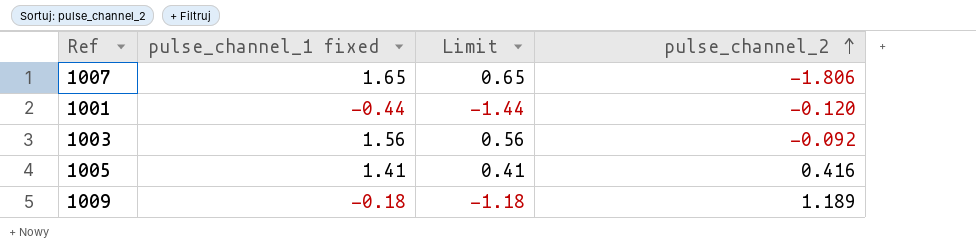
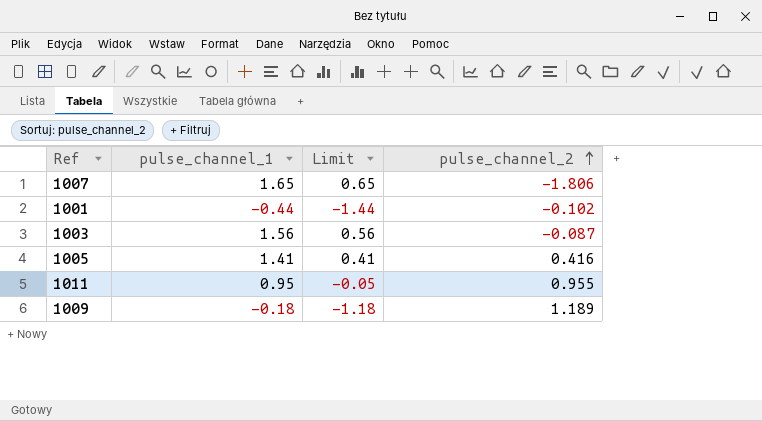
column name: pulse_channel_1 fixed -> pulse_channel_1
1001 | pulse_channel_2: -0.120 -> -0.102
1003 | pulse_channel_2: -0.092 -> -0.087
row 1011: none -> 0.95 | -0.05 | 0.955

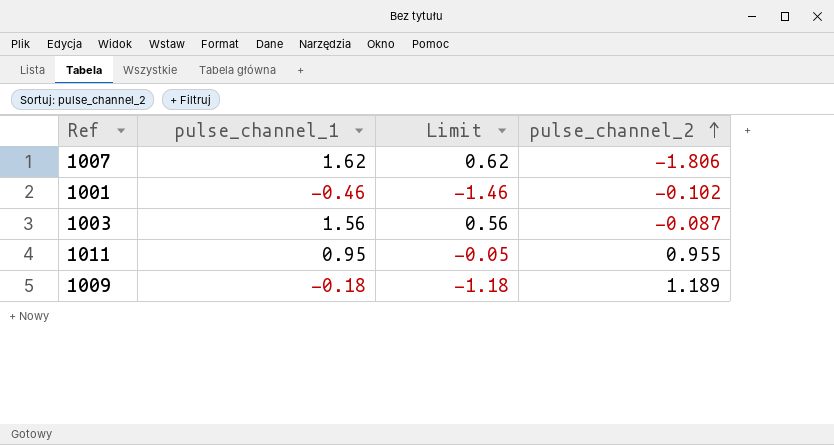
row 1005: 1.41 | 0.41 | 0.416 -> none
1007 | pulse_channel_1: 1.65 -> 1.62
1007 | Limit: 0.65 -> 0.62
1001 | pulse_channel_1: -0.44 -> -0.46
1001 | Limit: -1.44 -> -1.46

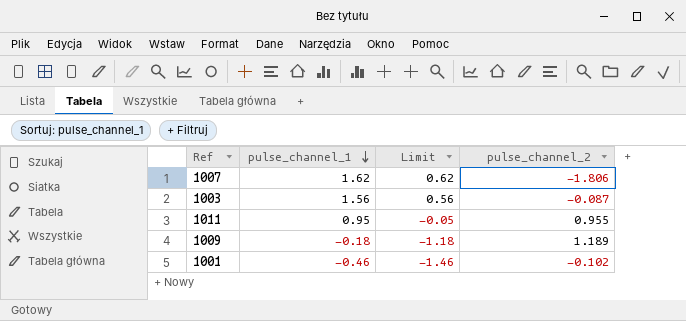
row order: pulse_channel_2 ascending -> pulse_channel_1 descending

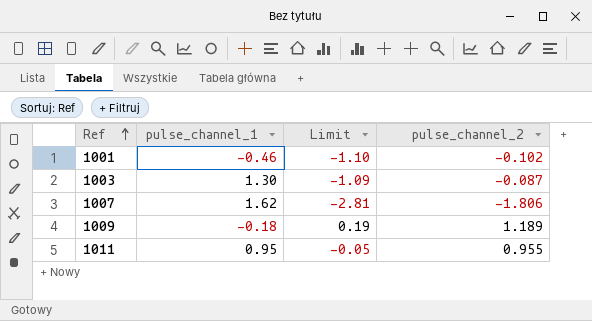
row order: pulse_channel_1 descending -> Ref ascending
column Limit | formula: [pulse_channel_1] - 1 -> [pulse_channel_2] - 1
1003 | pulse_channel_1: 1.56 -> 1.30

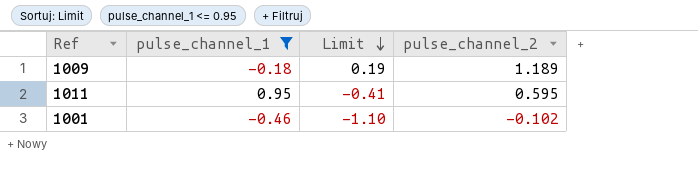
filter: none -> pulse_channel_1 <= 0.95
row order: Ref ascending -> Limit descending
1011 | Limit: -0.05 -> -0.41
1011 | pulse_channel_2: 0.955 -> 0.595

